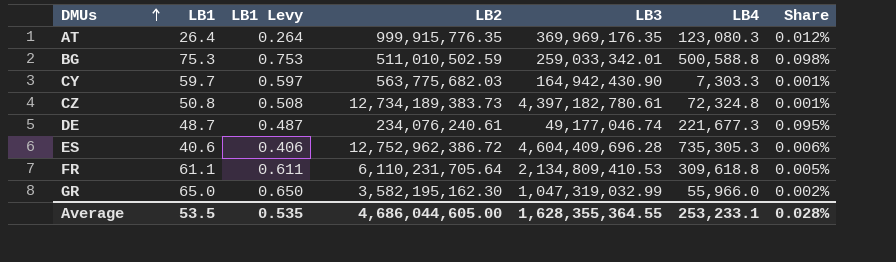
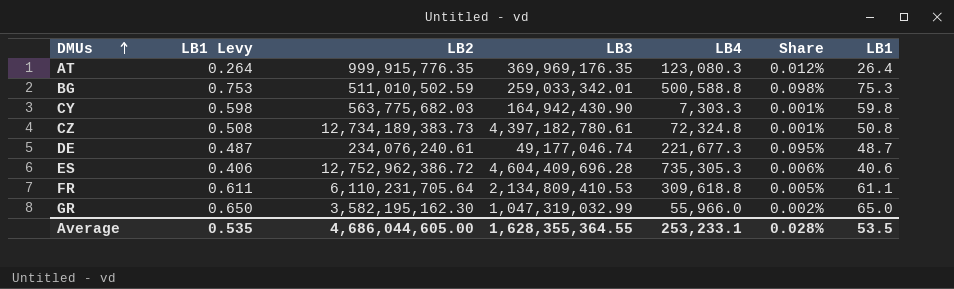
column LB1 | position: 2 -> 7
CY | LB1 Levy: 0.597 -> 0.598
CY | LB1: 59.7 -> 59.8

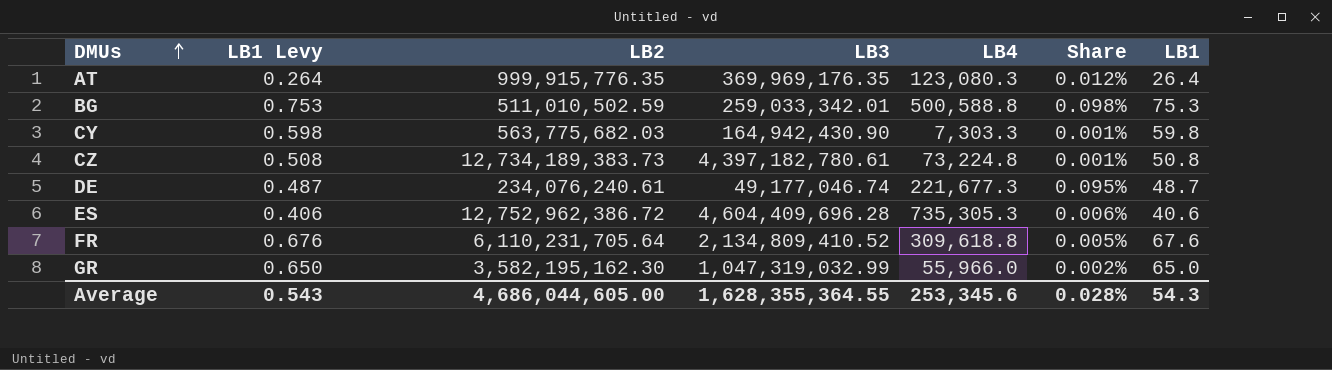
CZ | LB4: 72,324.8 -> 73,224.8
FR | LB1 Levy: 0.611 -> 0.676
FR | LB3: 2,134,809,410.53 -> 2,134,809,410.52
FR | LB1: 61.1 -> 67.6
Average | LB1 Levy: 0.535 -> 0.543
Average | LB4: 253,233.1 -> 253,345.6
Average | LB1: 53.5 -> 54.3

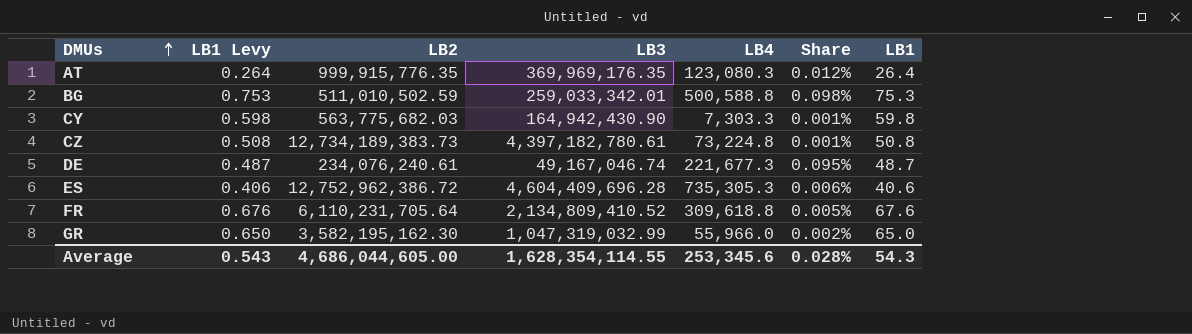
DE | LB3: 49,177,046.74 -> 49,167,046.74
Average | LB3: 1,628,355,364.55 -> 1,628,354,114.55

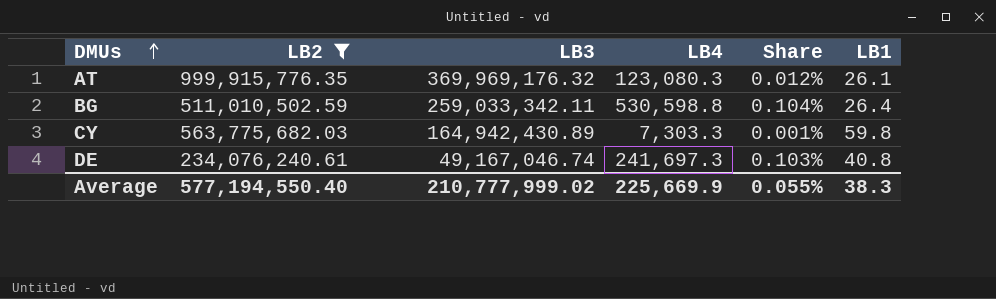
filter: none -> LB2 <= 999,915,776.35
column LB1 Levy | formula: [LB1] * 0.01 -> none
AT | LB3: 369,969,176.35 -> 369,969,176.32
AT | LB1: 26.4 -> 26.1
BG | LB3: 259,033,342.01 -> 259,033,342.11
BG | LB4: 500,588.8 -> 530,598.8
BG | Share: 0.098% -> 0.104%
BG | LB1: 75.3 -> 26.4
CY | LB3: 164,942,430.90 -> 164,942,430.89
DE | LB4: 221,677.3 -> 241,697.3
DE | Share: 0.095% -> 0.103%
DE | LB1: 48.7 -> 40.8
Average | LB2: 4,686,044,605.00 -> 577,194,550.40
Average | LB3: 1,628,354,114.55 -> 210,777,999.02
Average | LB4: 253,345.6 -> 225,669.9
Average | Share: 0.028% -> 0.055%
Average | LB1: 54.3 -> 38.3

